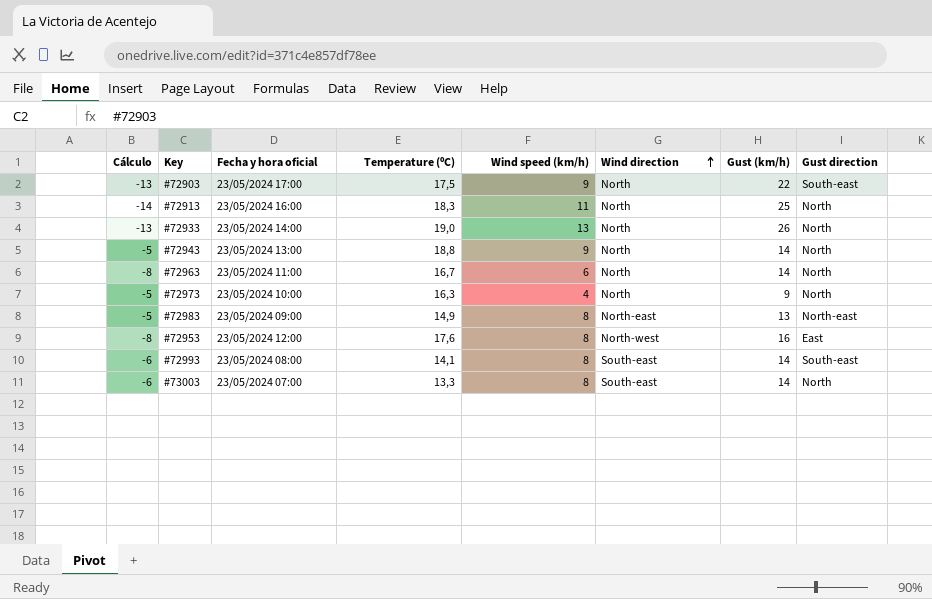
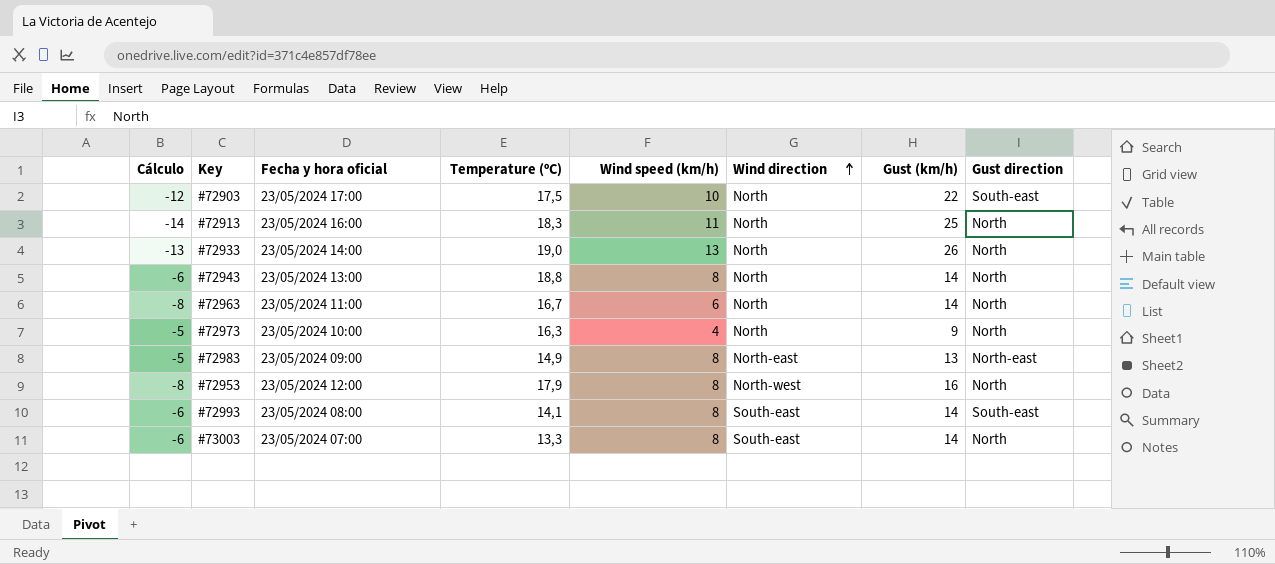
#72903 | Cálculo: -13 -> -12
#72903 | Wind speed (km/h): 9 -> 10
#72943 | Cálculo: -5 -> -6
#72943 | Wind speed (km/h): 9 -> 8
#72953 | Temperature (ºC): 17,6 -> 17,9
#72953 | Gust direction: East -> North

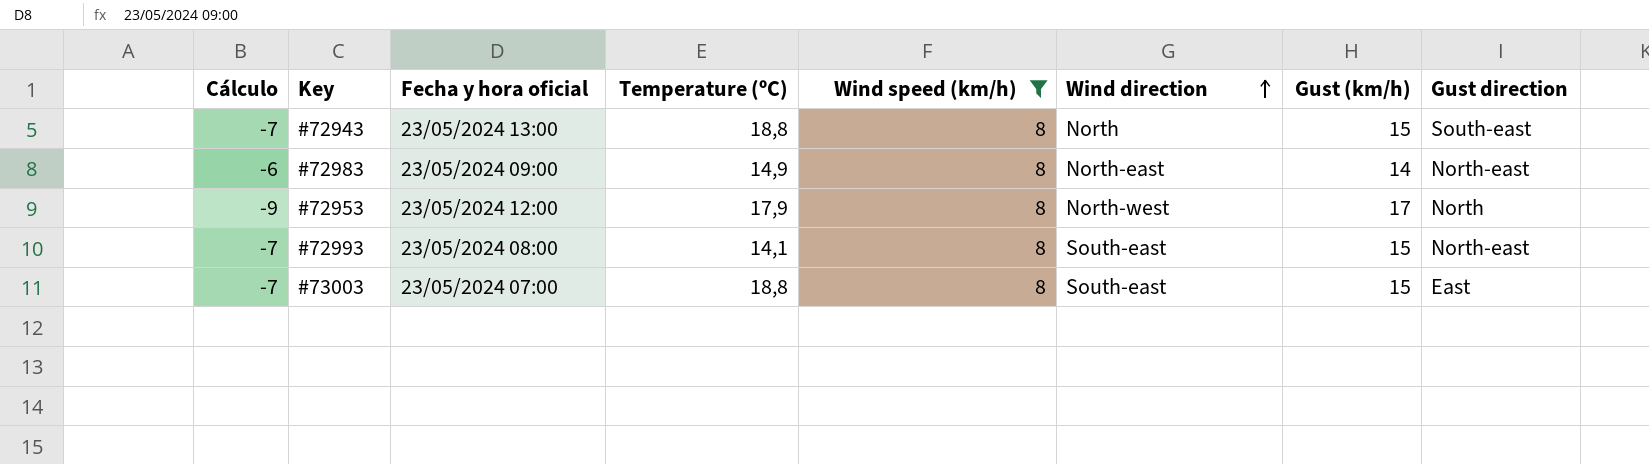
filter: none -> Wind speed (km/h) = 8
#72943 | Cálculo: -6 -> -7
#72943 | Gust (km/h): 14 -> 15
#72943 | Gust direction: North -> South-east
#72983 | Cálculo: -5 -> -6
#72983 | Gust (km/h): 13 -> 14
#72953 | Cálculo: -8 -> -9
#72953 | Gust (km/h): 16 -> 17
#72993 | Cálculo: -6 -> -7
#72993 | Gust (km/h): 14 -> 15
#72993 | Gust direction: South-east -> North-east
#73003 | Cálculo: -6 -> -7
#73003 | Temperature (ºC): 13,3 -> 18,8
#73003 | Gust (km/h): 14 -> 15
#73003 | Gust direction: North -> East

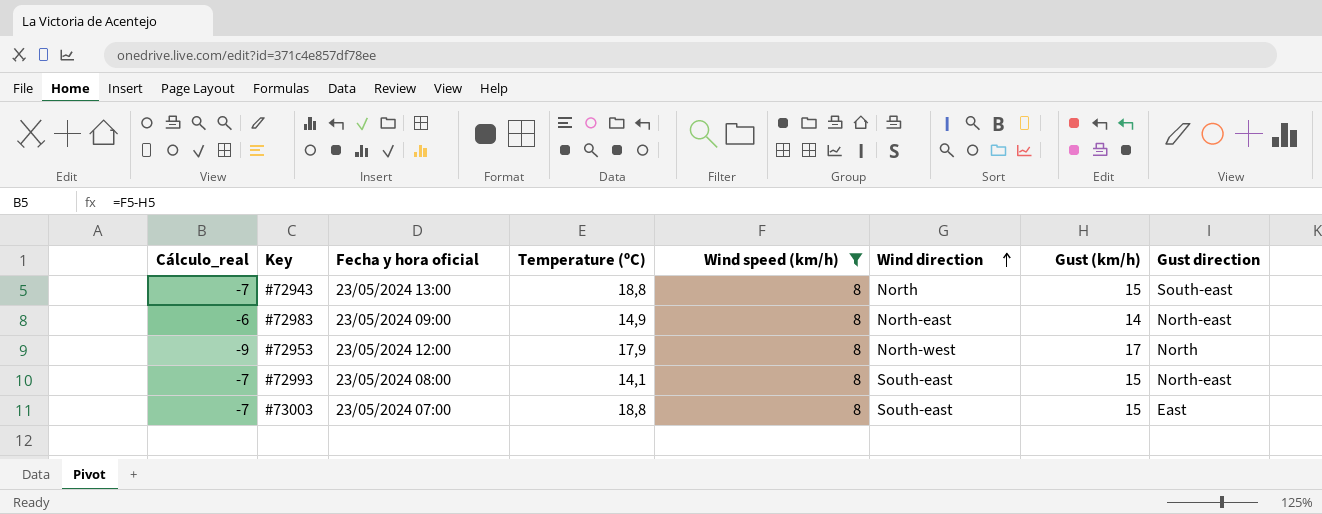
column name: Cálculo -> Cálculo_real

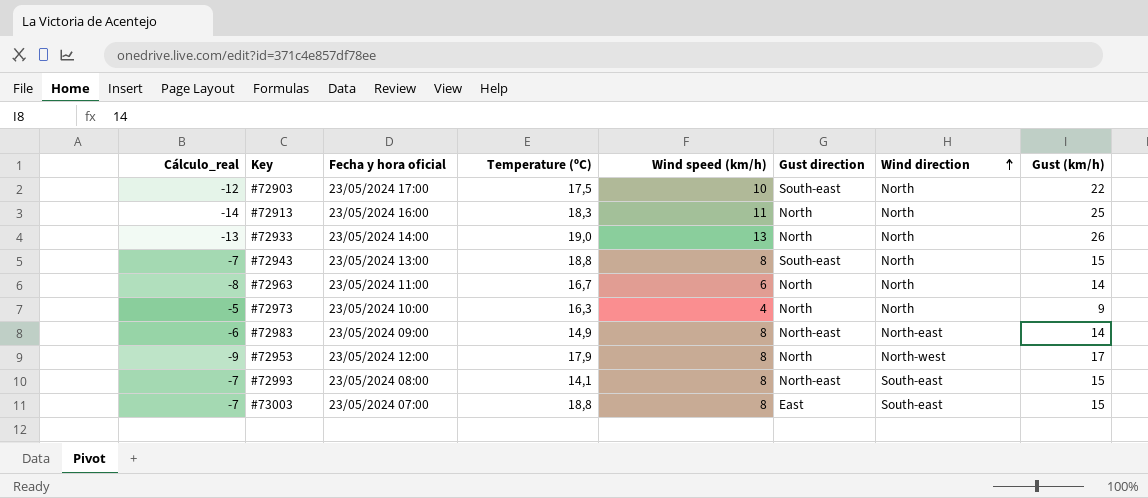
filter: Wind speed (km/h) = 8 -> none
column Gust direction | position: 8 -> 6

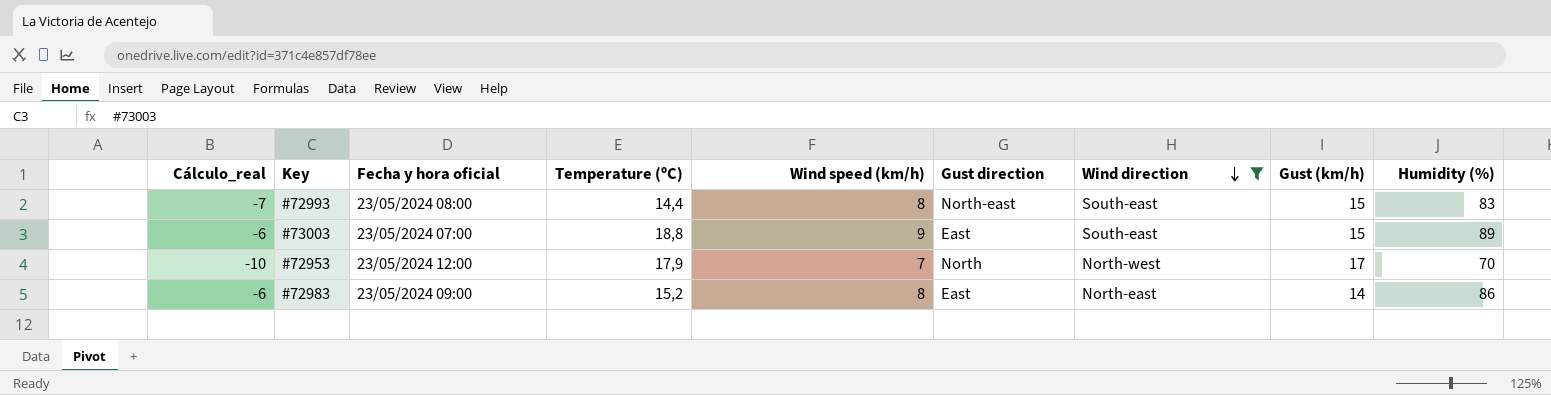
filter: none -> Wind direction != North
row order: Wind direction ascending -> Wind direction descending
column Humidity (%) | position: none -> 9
#72993 | Temperature (ºC): 14,1 -> 14,4
#73003 | Cálculo_real: -7 -> -6
#73003 | Wind speed (km/h): 8 -> 9
#72953 | Cálculo_real: -9 -> -10
#72953 | Wind speed (km/h): 8 -> 7
#72983 | Temperature (ºC): 14,9 -> 15,2
#72983 | Gust direction: North-east -> East

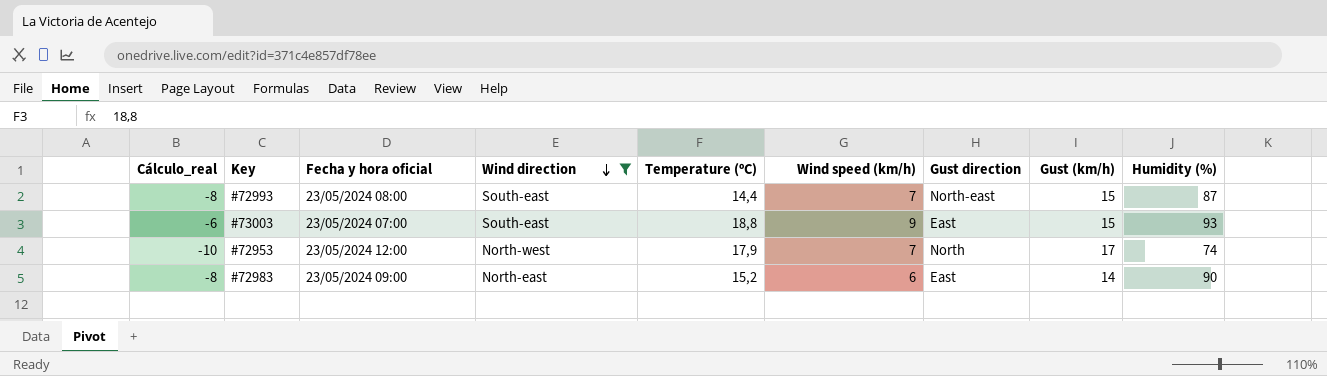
column Wind direction | position: 7 -> 4
#72993 | Cálculo_real: -7 -> -8
#72993 | Wind speed (km/h): 8 -> 7
#72993 | Humidity (%): 83 -> 87
#73003 | Humidity (%): 89 -> 93
#72953 | Humidity (%): 70 -> 74
#72983 | Cálculo_real: -6 -> -8
#72983 | Wind speed (km/h): 8 -> 6
#72983 | Humidity (%): 86 -> 90

